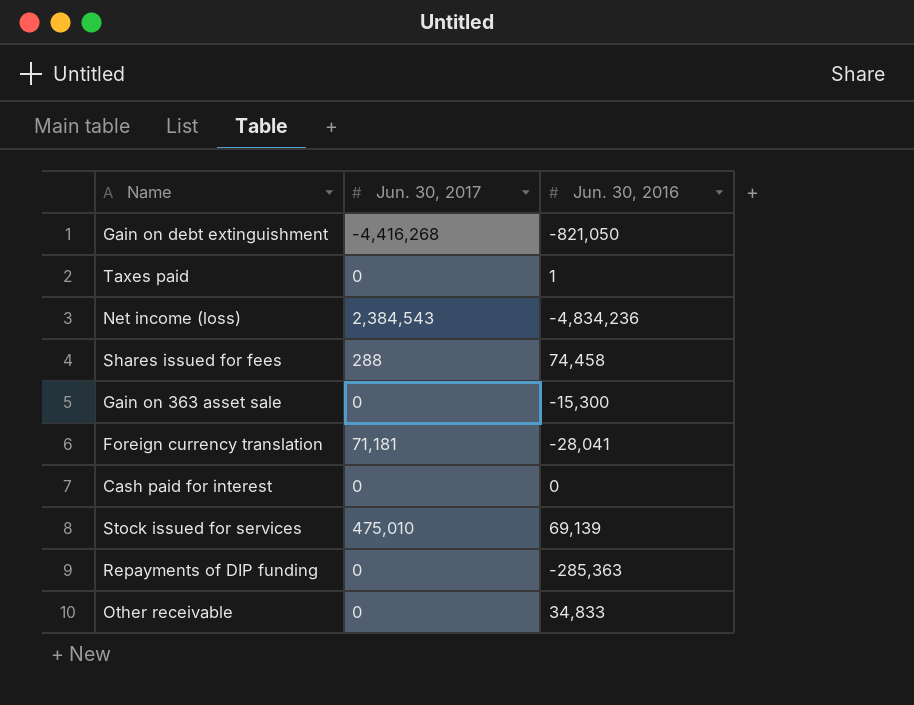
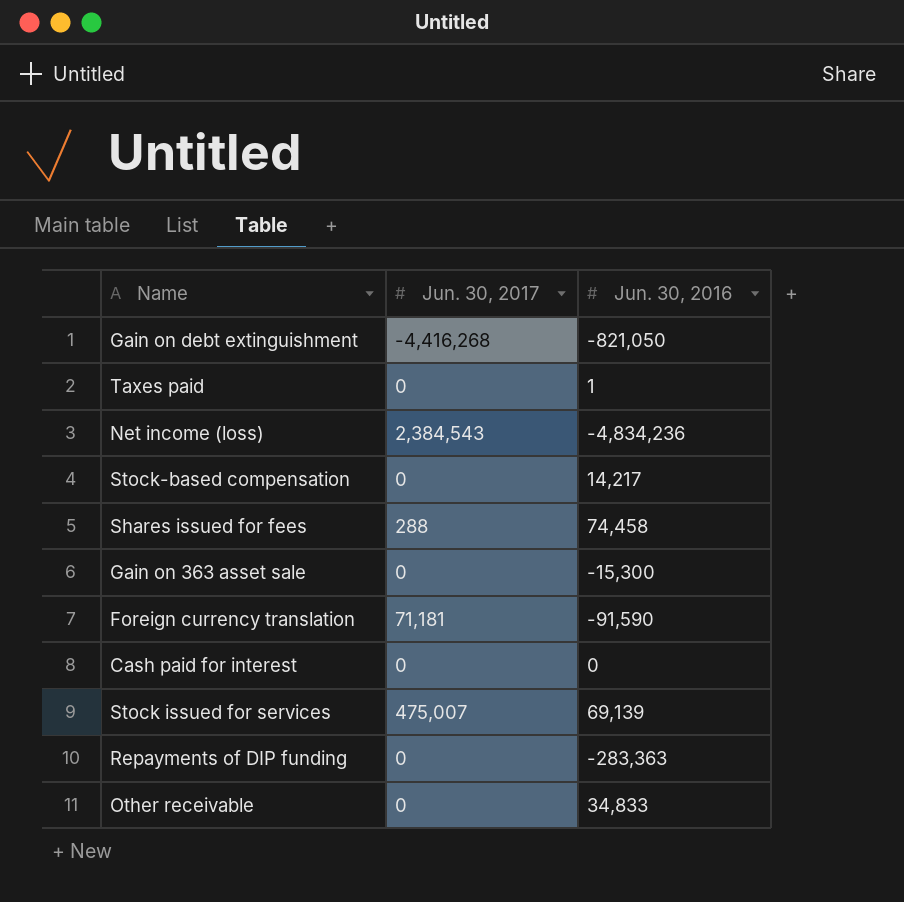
row Stock-based compensation: none -> 0 | 14,217
Foreign currency translation | Jun. 30, 2016: -28,041 -> -91,590
Stock issued for services | Jun. 30, 2017: 475,010 -> 475,007
Repayments of DIP funding | Jun. 30, 2016: -285,363 -> -283,363

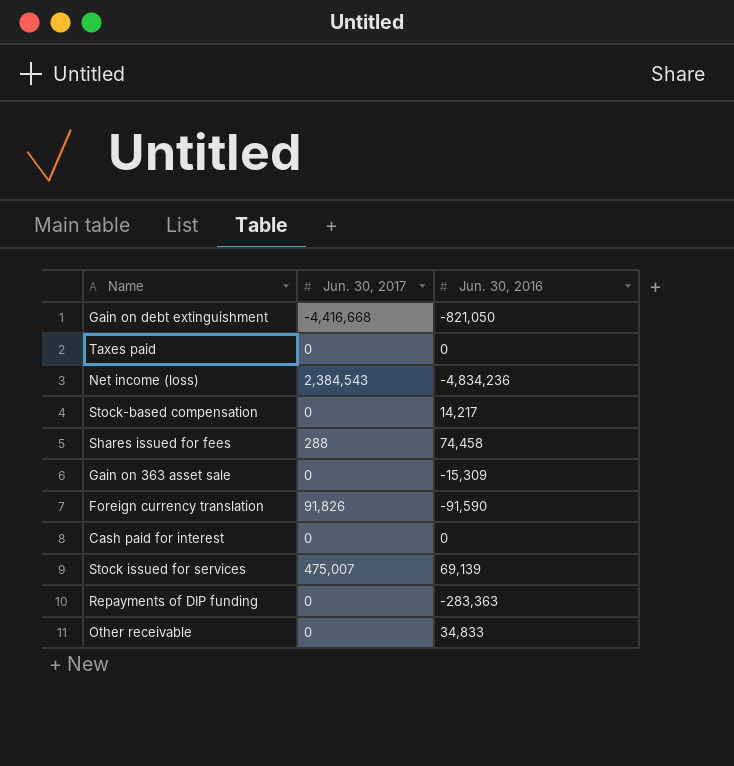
Gain on debt extinguishment | Jun. 30, 2017: -4,416,268 -> -4,416,668
Taxes paid | Jun. 30, 2016: 1 -> 0
Gain on 363 asset sale | Jun. 30, 2016: -15,300 -> -15,309
Foreign currency translation | Jun. 30, 2017: 71,181 -> 91,826

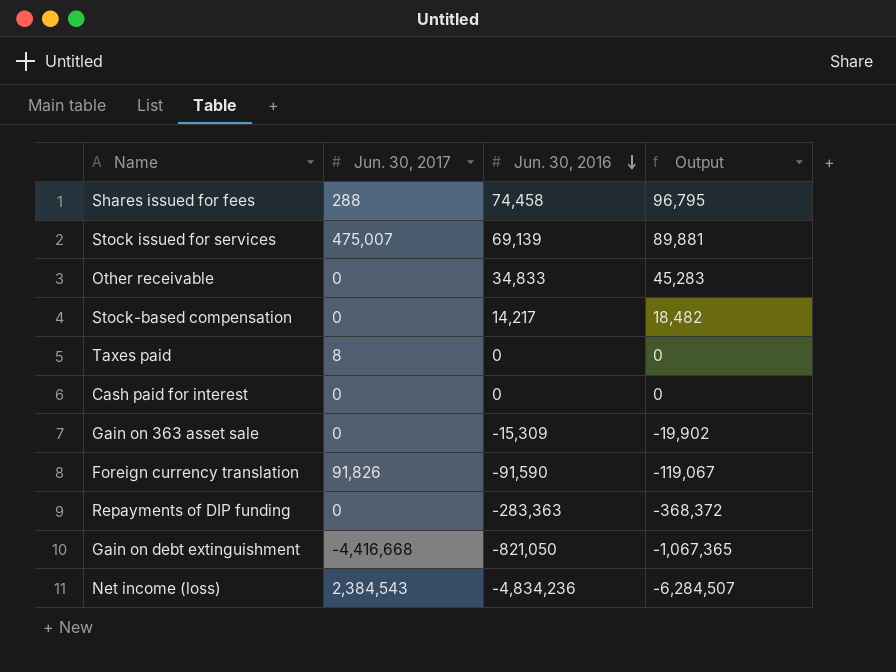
row order: none -> Jun. 30, 2016 descending
column Output | formula: none -> [Jun. 30, 2016] * 1.3
Taxes paid | Jun. 30, 2017: 0 -> 8

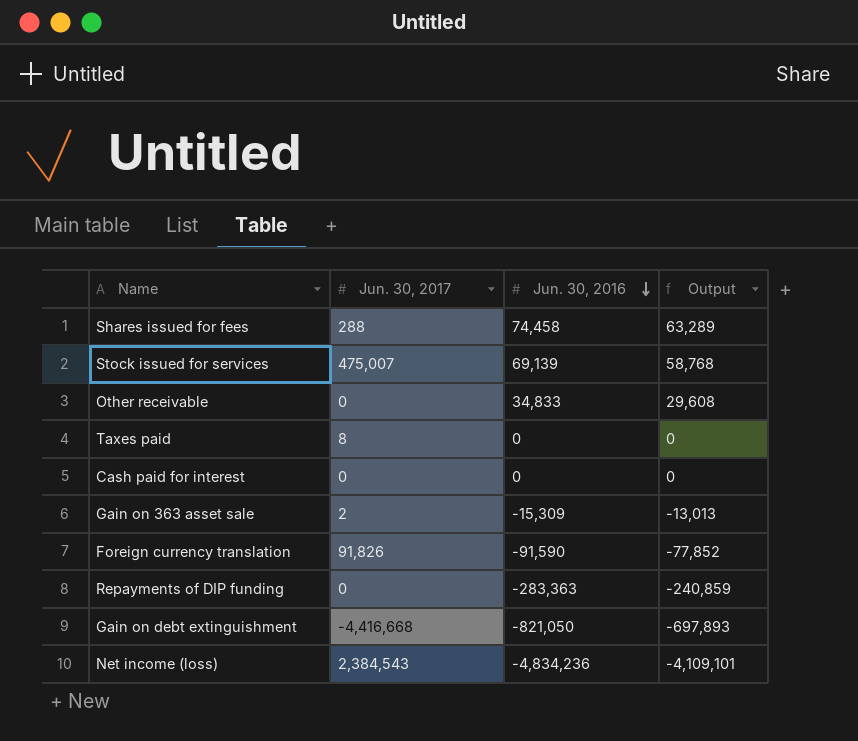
column Output | formula: [Jun. 30, 2016] * 1.3 -> [Jun. 30, 2016] * 0.85
row Stock-based compensation: 0 | 14,217 | 18,482 -> none
Gain on 363 asset sale | Jun. 30, 2017: 0 -> 2

